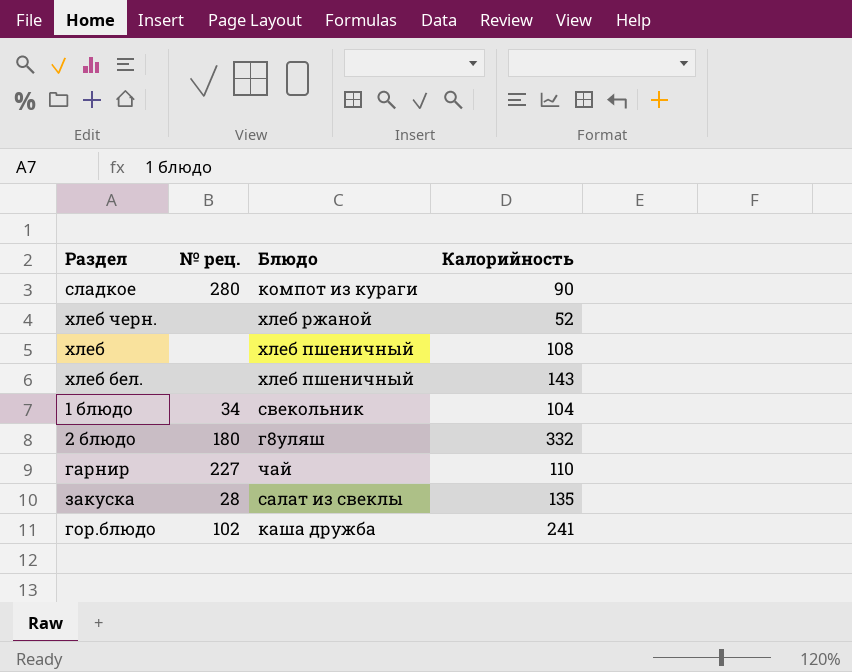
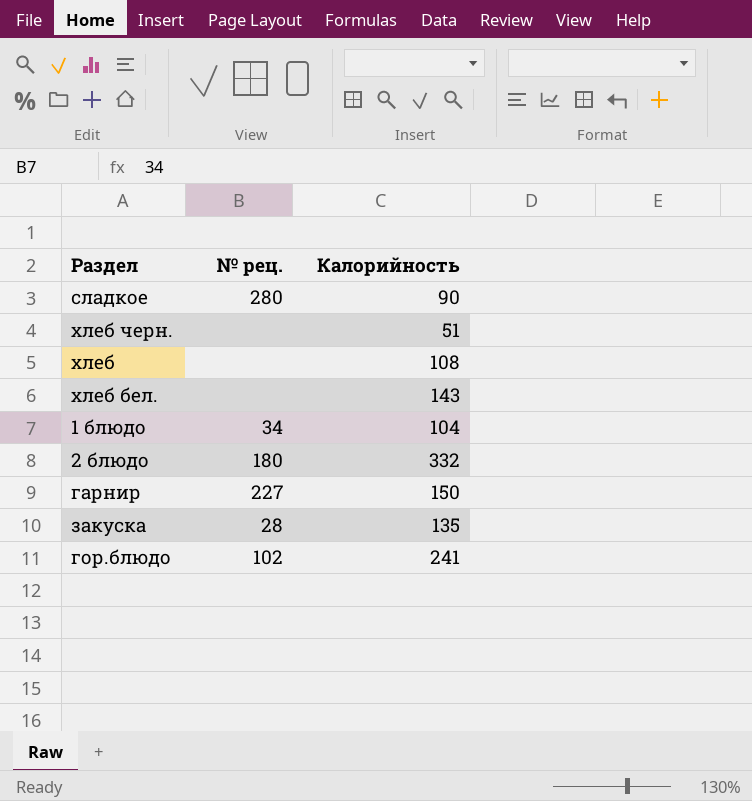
column Блюдо | position: 3 -> none
хлеб черн. | Калорийность: 52 -> 51
гарнир | Калорийность: 110 -> 150

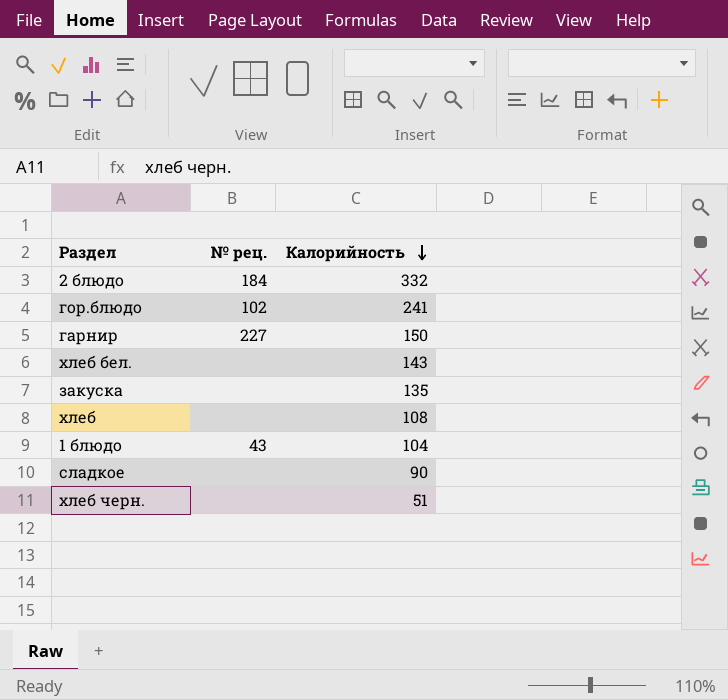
row order: none -> Калорийность descending
2 блюдо | № рец.: 180 -> 184
закуска | № рец.: 28 -> none
1 блюдо | № рец.: 34 -> 43
сладкое | № рец.: 280 -> none

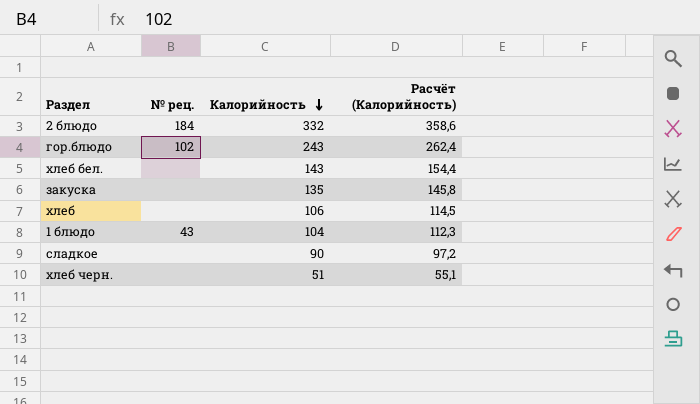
column Расчёт (Калорийность) | formula: none -> [Калорийность] * 1,08
row гарнир: 227 | 150 -> none
гор.блюдо | Калорийность: 241 -> 243
хлеб | Калорийность: 108 -> 106

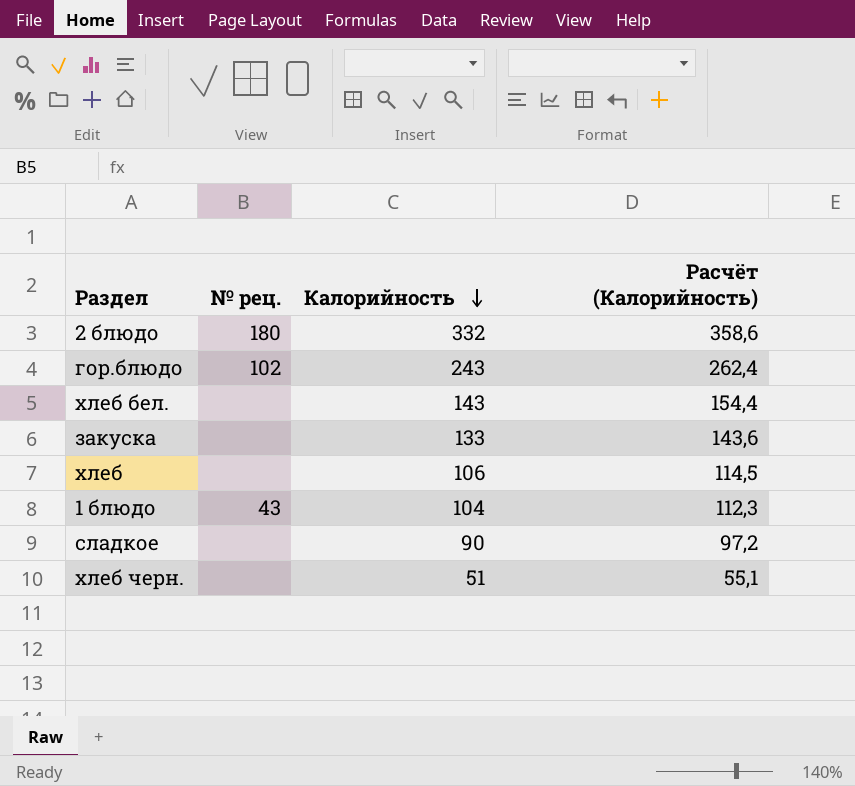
2 блюдо | № рец.: 184 -> 180
закуска | Калорийность: 135 -> 133
закуска | Расчёт (Калорийность): 145,8 -> 143,6

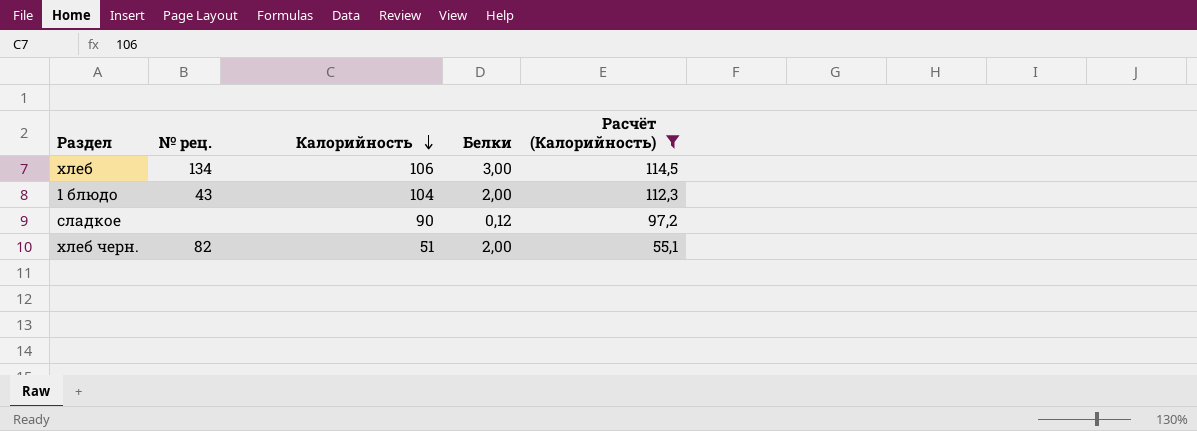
filter: none -> Расчёт (Калорийность) <= 114,5
column Белки | position: none -> 4
хлеб | № рец.: none -> 134
хлеб черн. | № рец.: none -> 82

